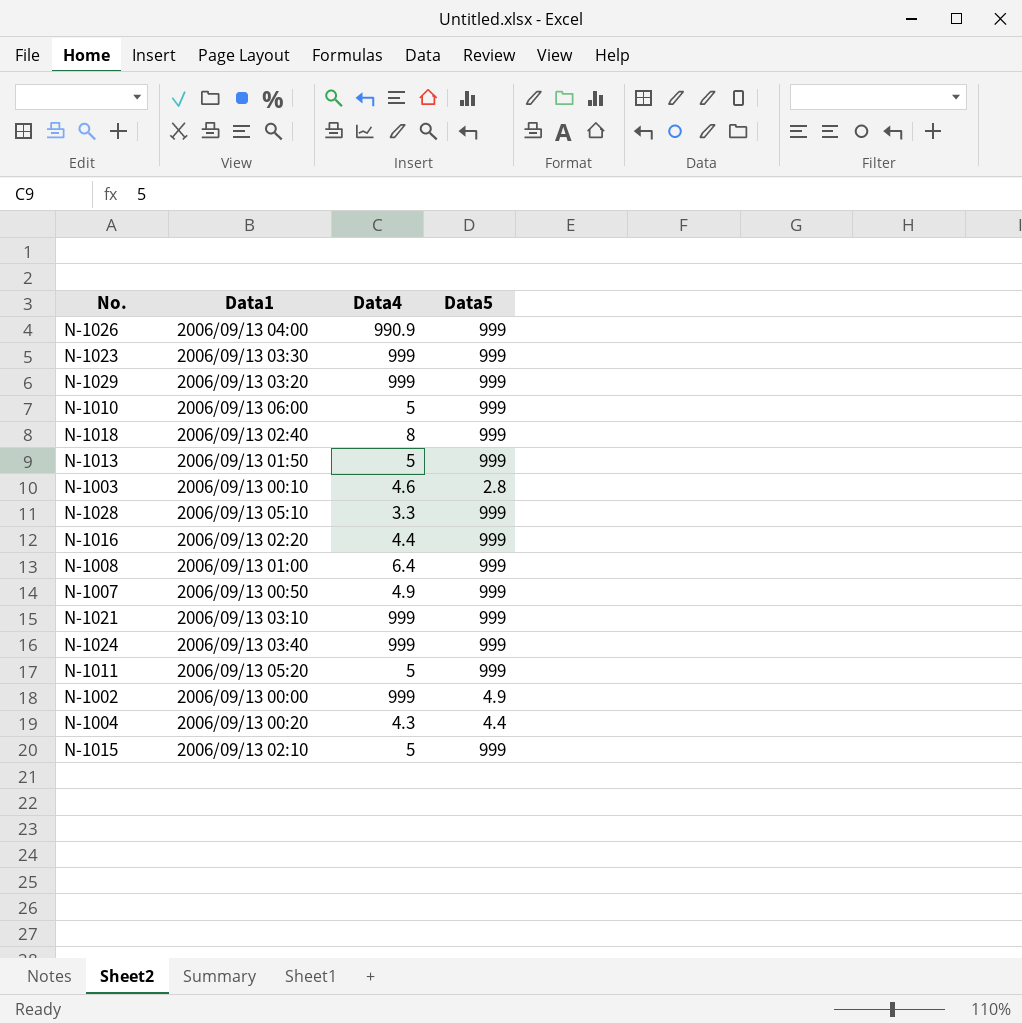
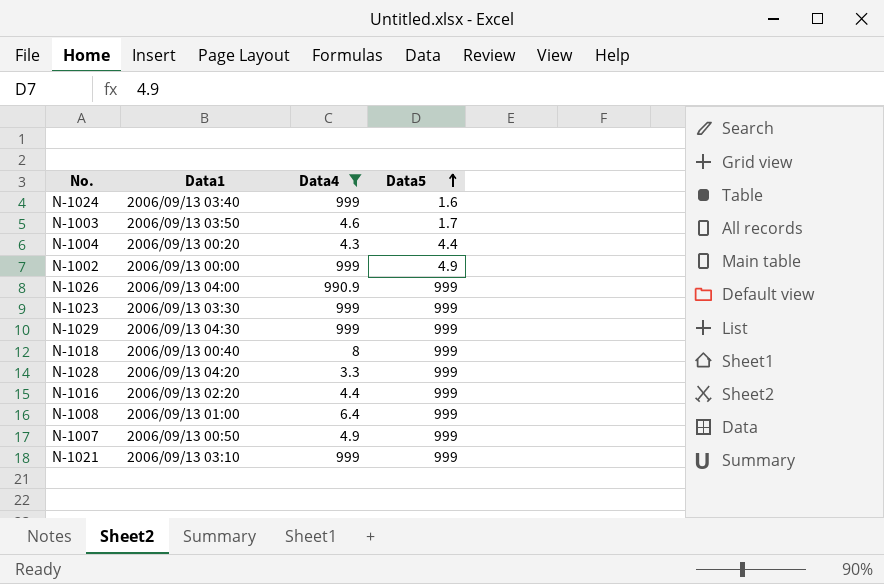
filter: none -> Data4 != 5
row order: none -> Data5 ascending
N-1024 | Data5: 999 -> 1.6
N-1003 | Data1: 2006/09/13 00:10 -> 2006/09/13 03:50
N-1003 | Data5: 2.8 -> 1.7
N-1029 | Data1: 2006/09/13 03:20 -> 2006/09/13 04:30
N-1018 | Data1: 2006/09/13 02:40 -> 2006/09/13 00:40
N-1028 | Data1: 2006/09/13 05:10 -> 2006/09/13 04:20

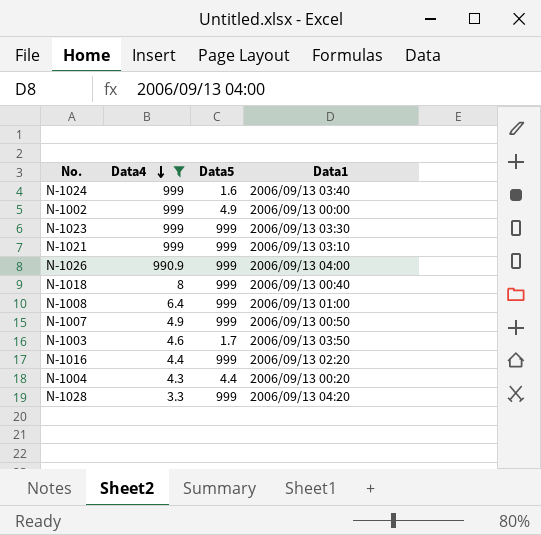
row order: Data5 ascending -> Data4 descending
column Data1 | position: 2 -> 4
row N-1029: 2006/09/13 04:30 | 999 | 999 -> none

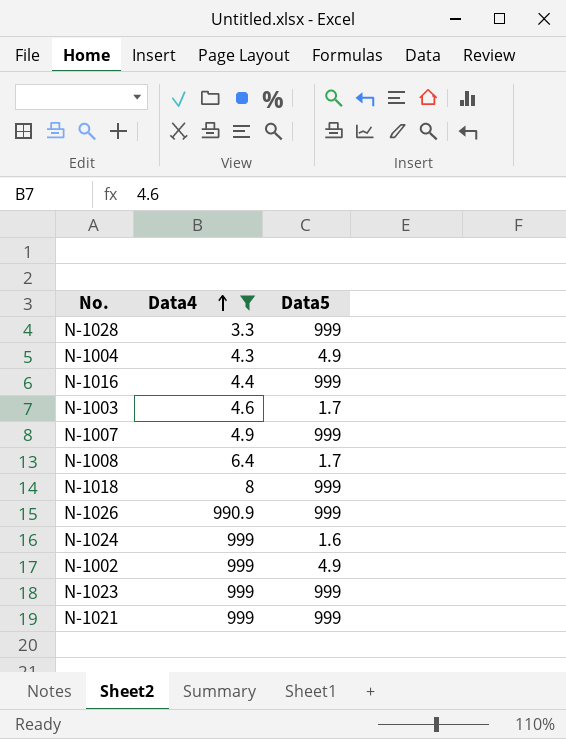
row order: Data4 descending -> Data4 ascending
column Data1 | position: 4 -> none
N-1004 | Data5: 4.4 -> 4.9
N-1008 | Data5: 999 -> 1.7

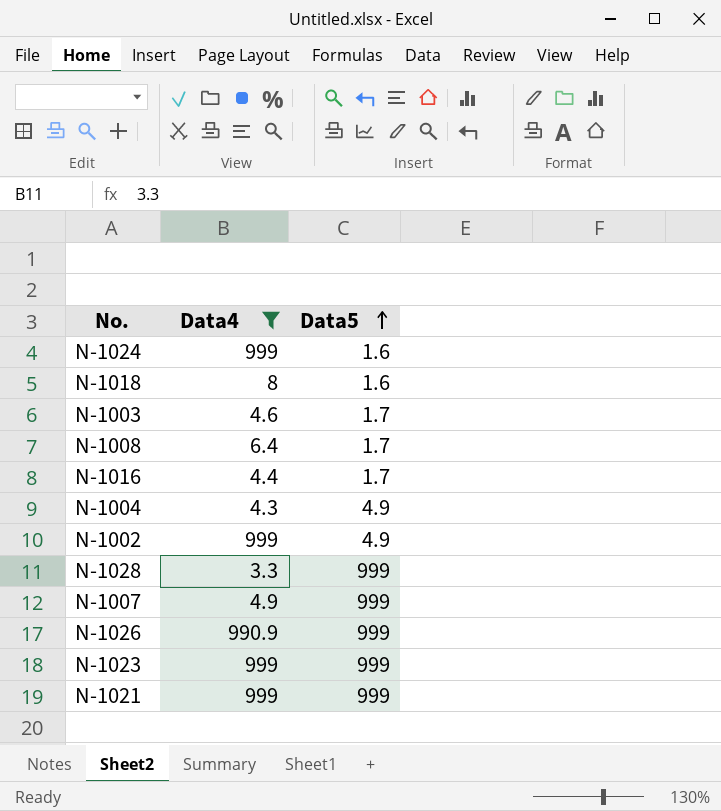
row order: Data4 ascending -> Data5 ascending
N-1018 | Data5: 999 -> 1.6
N-1016 | Data5: 999 -> 1.7

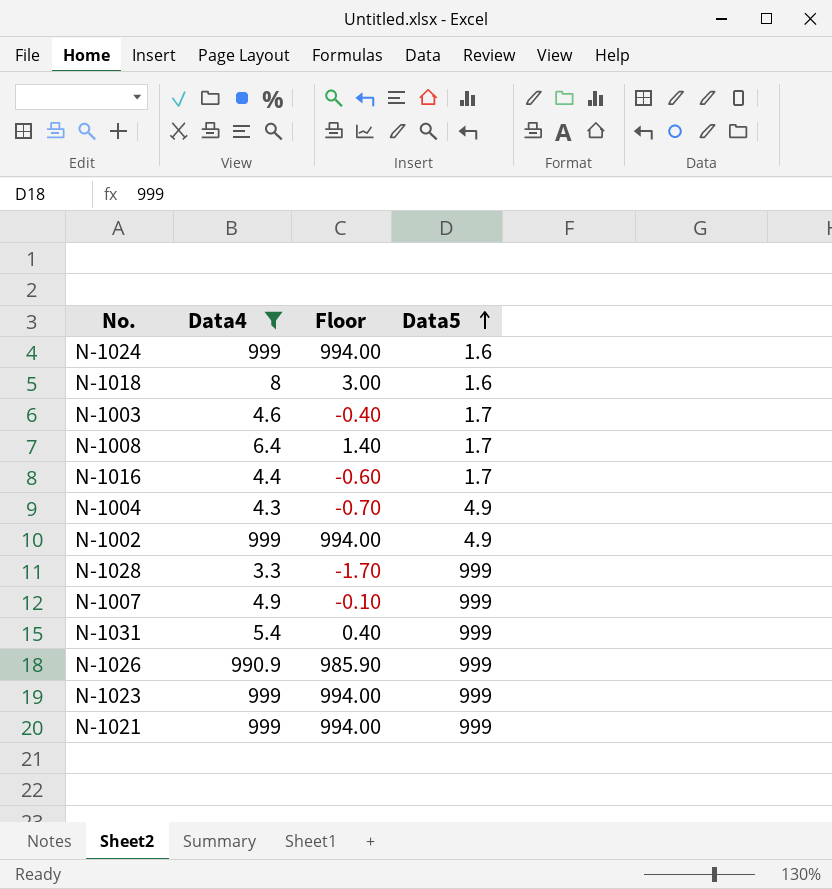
column Floor | formula: none -> [Data4] - 5
row N-1031: none -> 5.4 | 0.40 | 999

